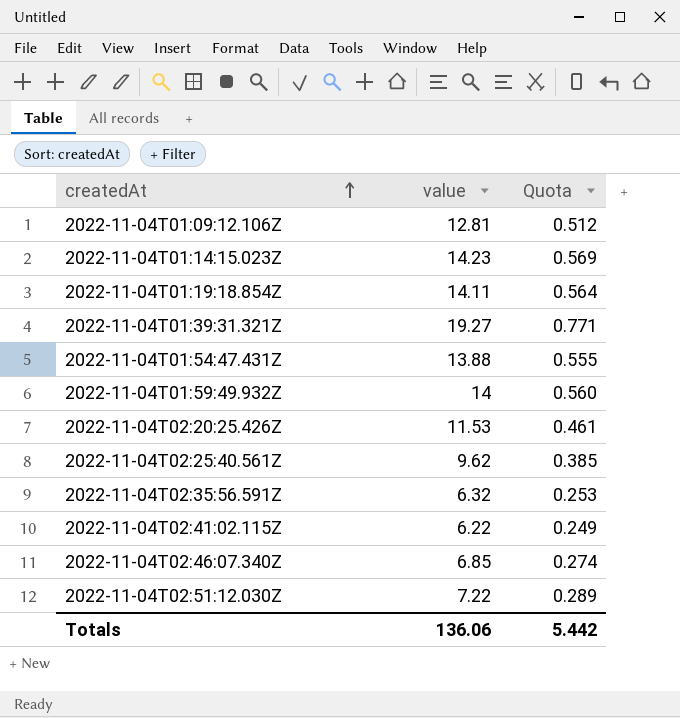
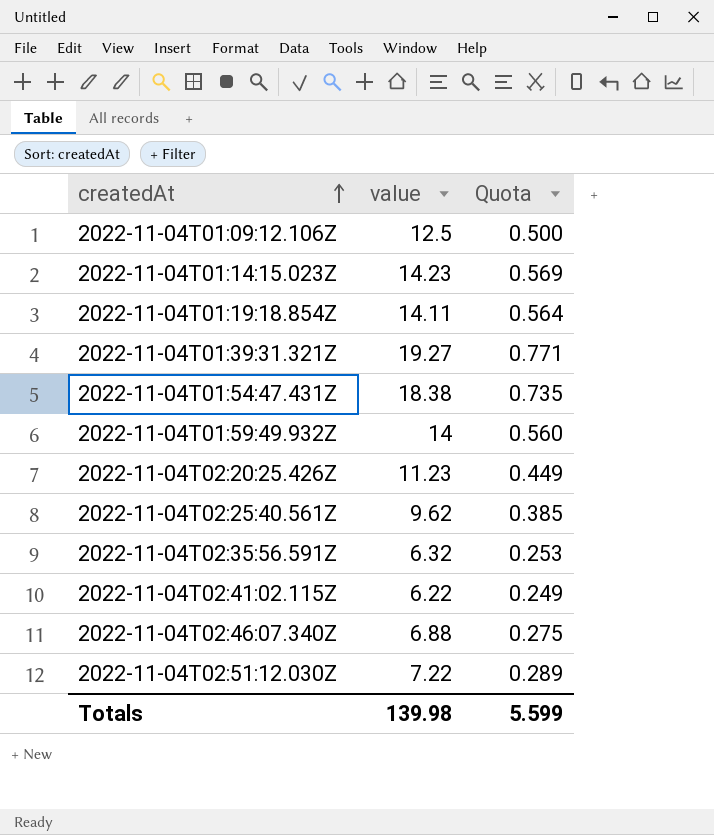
2022-11-04T01:09:12.106Z | value: 12.81 -> 12.5
2022-11-04T01:09:12.106Z | Quota: 0.512 -> 0.500
2022-11-04T01:54:47.431Z | value: 13.88 -> 18.38
2022-11-04T01:54:47.431Z | Quota: 0.555 -> 0.735
2022-11-04T02:20:25.426Z | value: 11.53 -> 11.23
2022-11-04T02:20:25.426Z | Quota: 0.461 -> 0.449
2022-11-04T02:46:07.340Z | value: 6.85 -> 6.88
2022-11-04T02:46:07.340Z | Quota: 0.274 -> 0.275
Totals | value: 136.06 -> 139.98
Totals | Quota: 5.442 -> 5.599

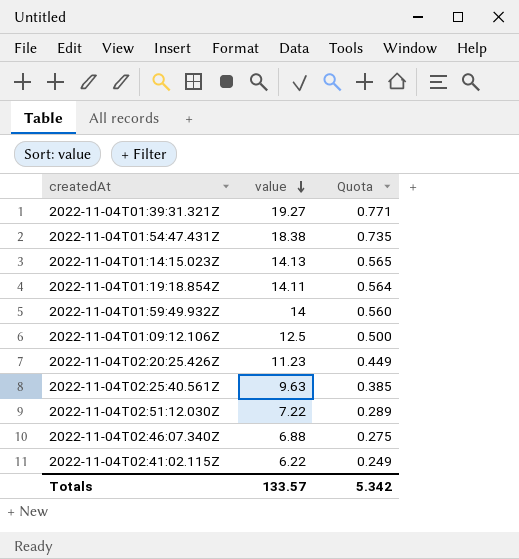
row order: createdAt ascending -> value descending
row 2022-11-04T02:35:56.591Z: 6.32 | 0.253 -> none
2022-11-04T01:14:15.023Z | value: 14.23 -> 14.13
2022-11-04T01:14:15.023Z | Quota: 0.569 -> 0.565
2022-11-04T02:25:40.561Z | value: 9.62 -> 9.63
Totals | value: 139.98 -> 133.57
Totals | Quota: 5.599 -> 5.342

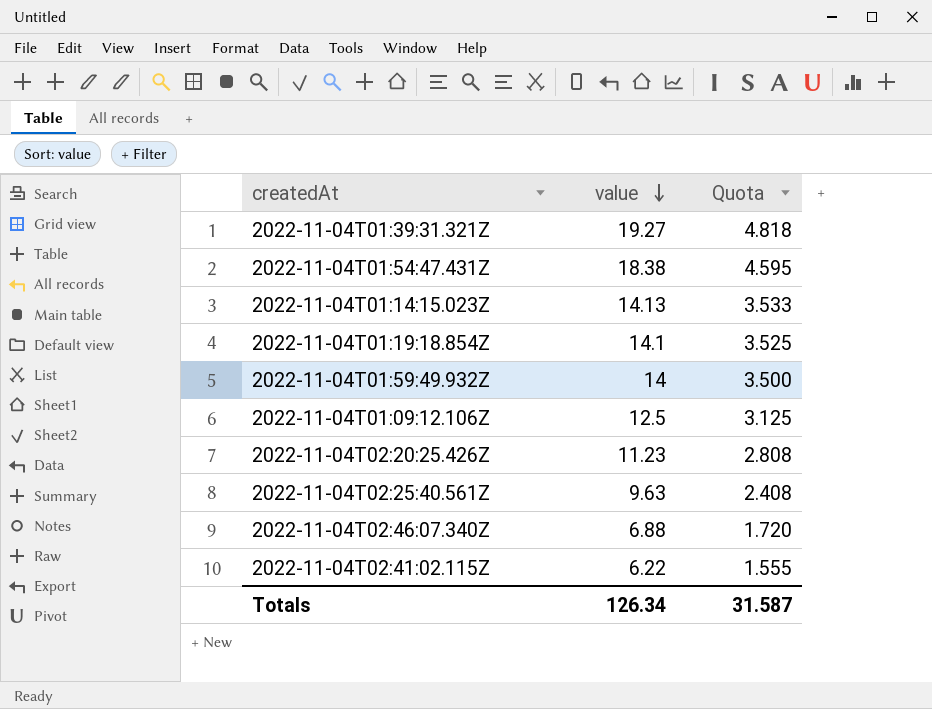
column Quota | formula: [value] * 0.04 -> [value] * 0.25
row 2022-11-04T02:51:12.030Z: 7.22 | 0.289 -> none
2022-11-04T01:19:18.854Z | value: 14.11 -> 14.1
Totals | value: 133.57 -> 126.34
Totals | Quota: 5.342 -> 31.587

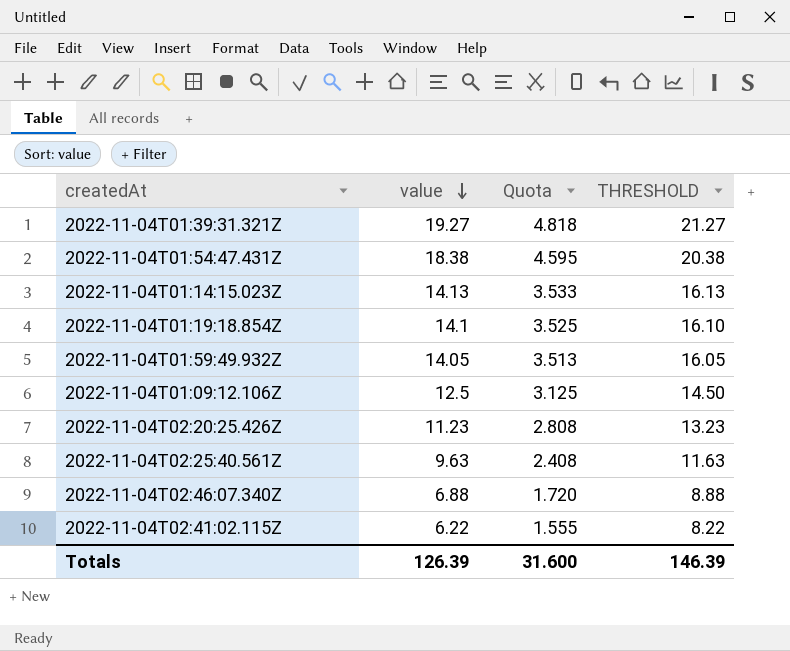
column THRESHOLD | formula: none -> [value] + 2
2022-11-04T01:59:49.932Z | value: 14 -> 14.05
2022-11-04T01:59:49.932Z | Quota: 3.500 -> 3.513
Totals | value: 126.34 -> 126.39
Totals | Quota: 31.587 -> 31.600

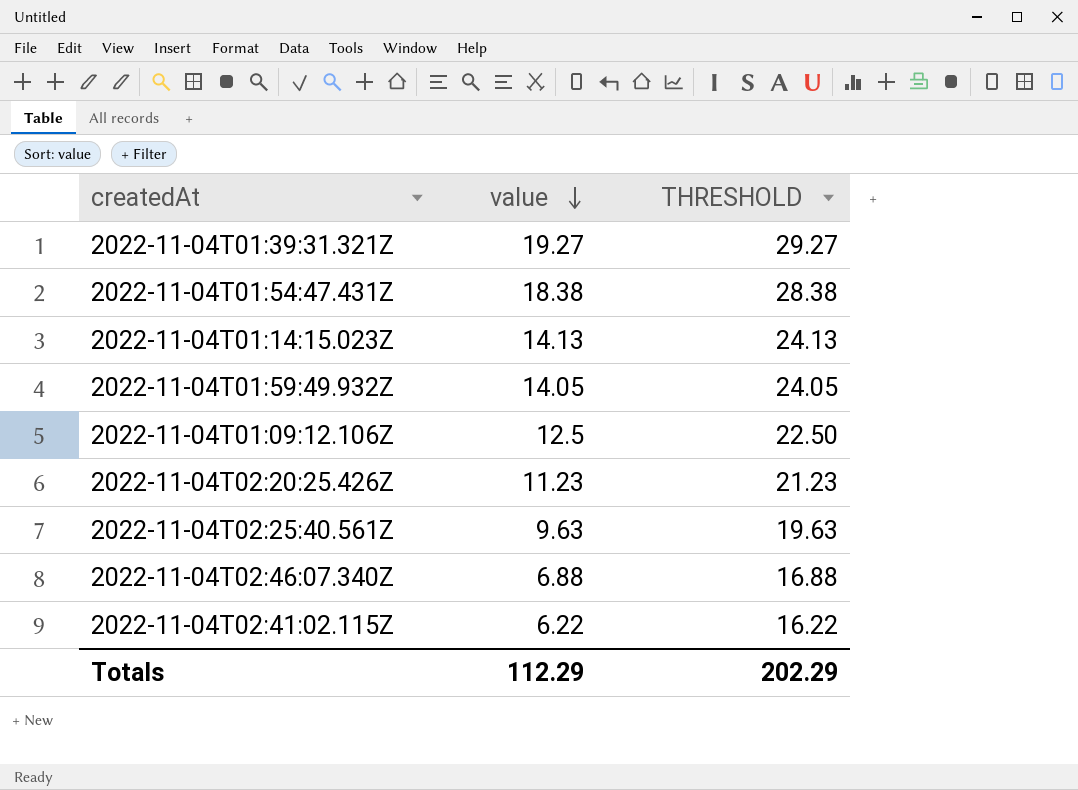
column Quota | formula: [value] * 0.25 -> none
column THRESHOLD | formula: [value] + 2 -> [value] + 10
row 2022-11-04T01:19:18.854Z: 14.1 | 3.525 | 16.10 -> none
Totals | value: 126.39 -> 112.29
Totals | THRESHOLD: 146.39 -> 202.29

